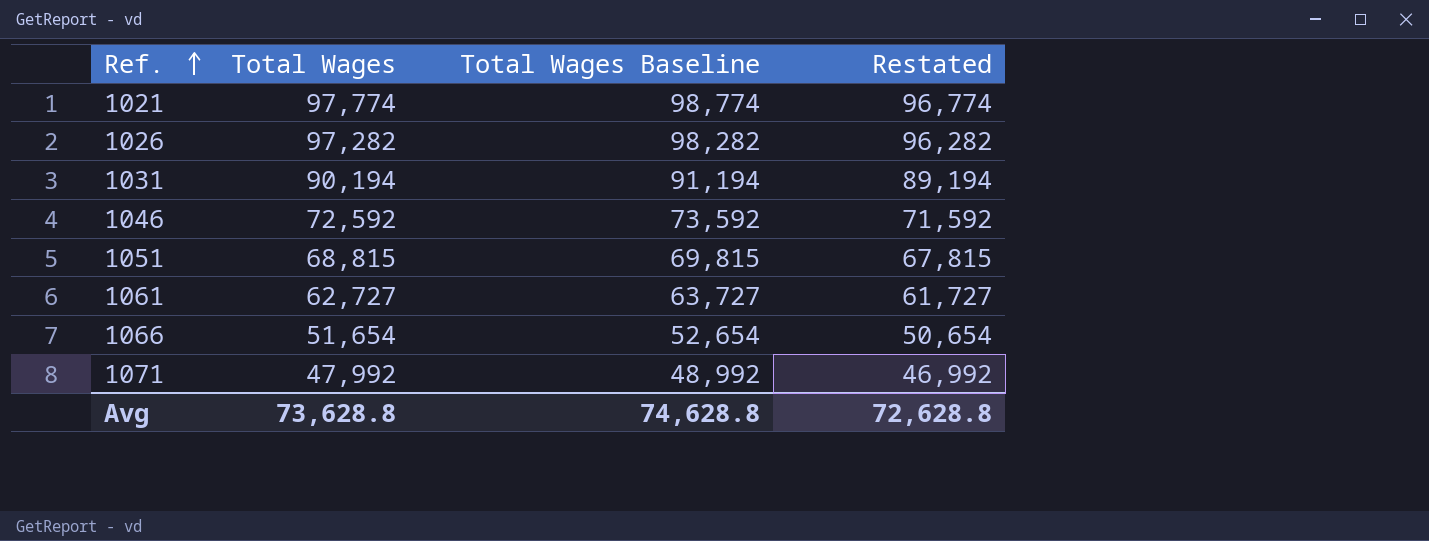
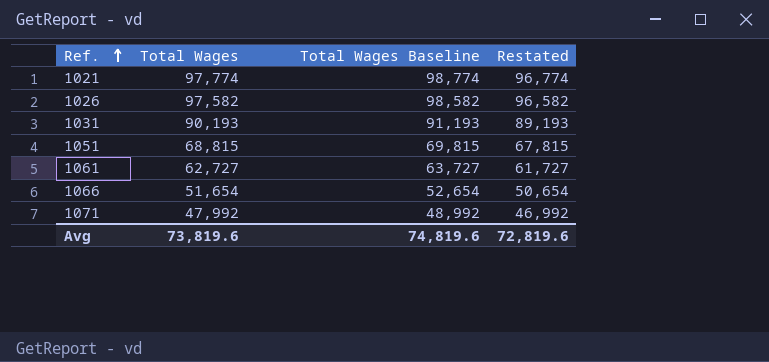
row 1046: 72,592 | 73,592 | 71,592 -> none
1026 | Total Wages: 97,282 -> 97,582
1026 | Total Wages Baseline: 98,282 -> 98,582
1026 | Restated: 96,282 -> 96,582
1031 | Total Wages: 90,194 -> 90,193
1031 | Total Wages Baseline: 91,194 -> 91,193
1031 | Restated: 89,194 -> 89,193
Avg | Total Wages: 73,628.8 -> 73,819.6
Avg | Total Wages Baseline: 74,628.8 -> 74,819.6
Avg | Restated: 72,628.8 -> 72,819.6

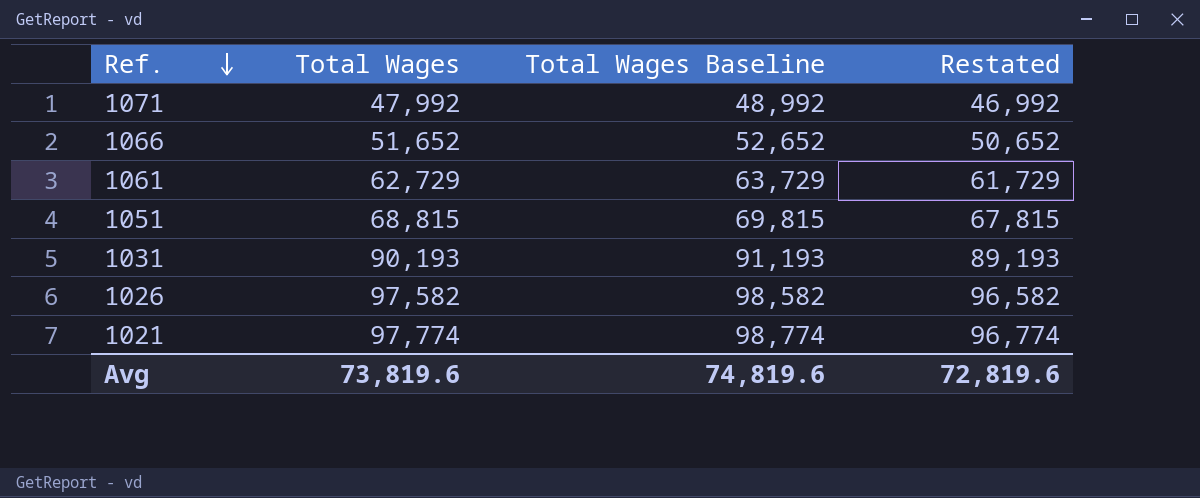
row order: Ref. ascending -> Ref. descending
1066 | Total Wages: 51,654 -> 51,652
1066 | Total Wages Baseline: 52,654 -> 52,652
1066 | Restated: 50,654 -> 50,652
1061 | Total Wages: 62,727 -> 62,729
1061 | Total Wages Baseline: 63,727 -> 63,729
1061 | Restated: 61,727 -> 61,729

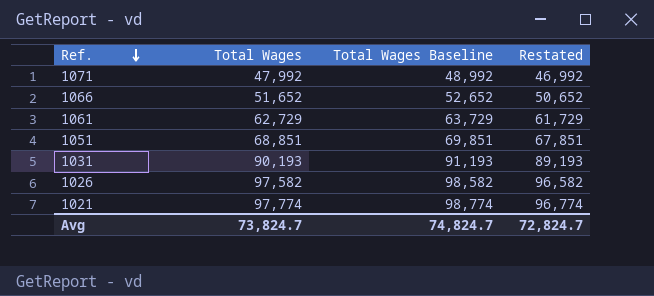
1051 | Total Wages: 68,815 -> 68,851
1051 | Total Wages Baseline: 69,815 -> 69,851
1051 | Restated: 67,815 -> 67,851
Avg | Total Wages: 73,819.6 -> 73,824.7
Avg | Total Wages Baseline: 74,819.6 -> 74,824.7
Avg | Restated: 72,819.6 -> 72,824.7

